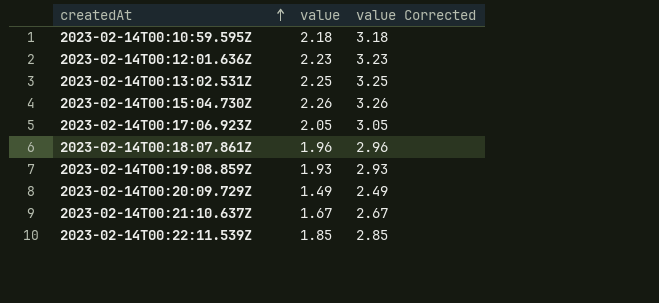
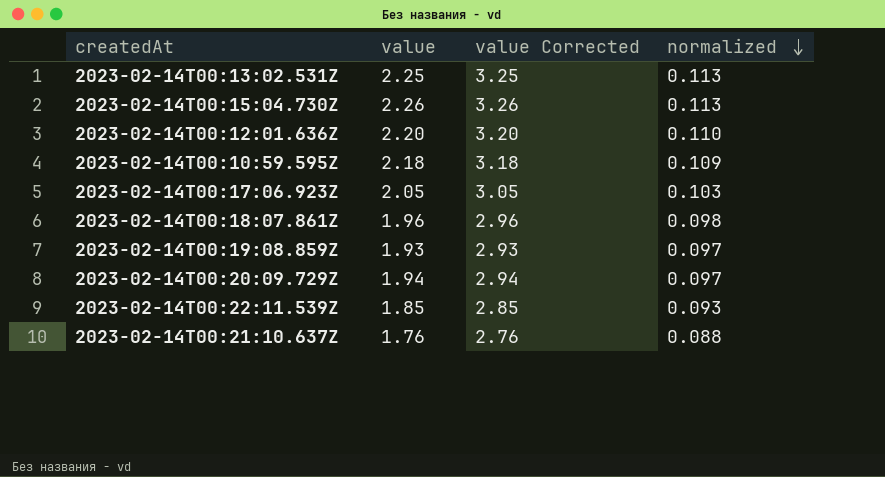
row order: createdAt ascending -> normalized descending
column normalized | formula: none -> [value] * 0.05
2023-02-14T00:12:01.636Z | value: 2.23 -> 2.20
2023-02-14T00:12:01.636Z | value Corrected: 3.23 -> 3.20
2023-02-14T00:20:09.729Z | value: 1.49 -> 1.94
2023-02-14T00:20:09.729Z | value Corrected: 2.49 -> 2.94
2023-02-14T00:21:10.637Z | value: 1.67 -> 1.76
2023-02-14T00:21:10.637Z | value Corrected: 2.67 -> 2.76

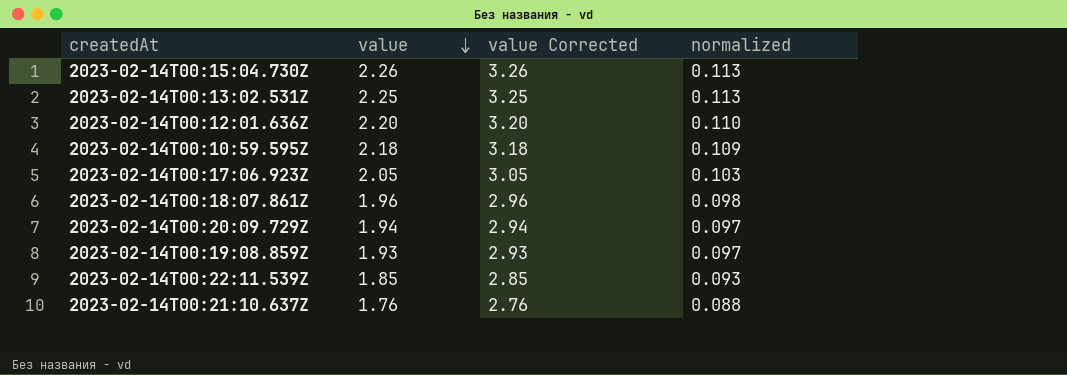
row order: normalized descending -> value descending

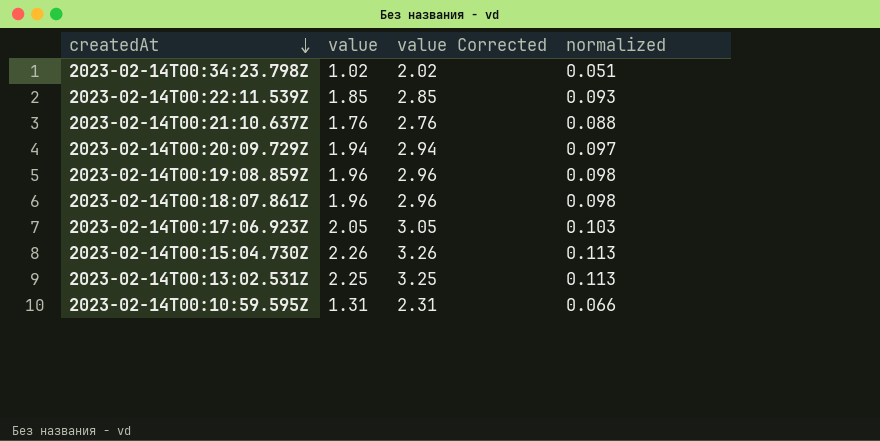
row order: value descending -> createdAt descending
row 2023-02-14T00:12:01.636Z: 2.20 | 3.20 | 0.110 -> none
row 2023-02-14T00:34:23.798Z: none -> 1.02 | 2.02 | 0.051
2023-02-14T00:19:08.859Z | value: 1.93 -> 1.96
2023-02-14T00:19:08.859Z | value Corrected: 2.93 -> 2.96
2023-02-14T00:19:08.859Z | normalized: 0.097 -> 0.098
2023-02-14T00:10:59.595Z | value: 2.18 -> 1.31
2023-02-14T00:10:59.595Z | value Corrected: 3.18 -> 2.31
2023-02-14T00:10:59.595Z | normalized: 0.109 -> 0.066

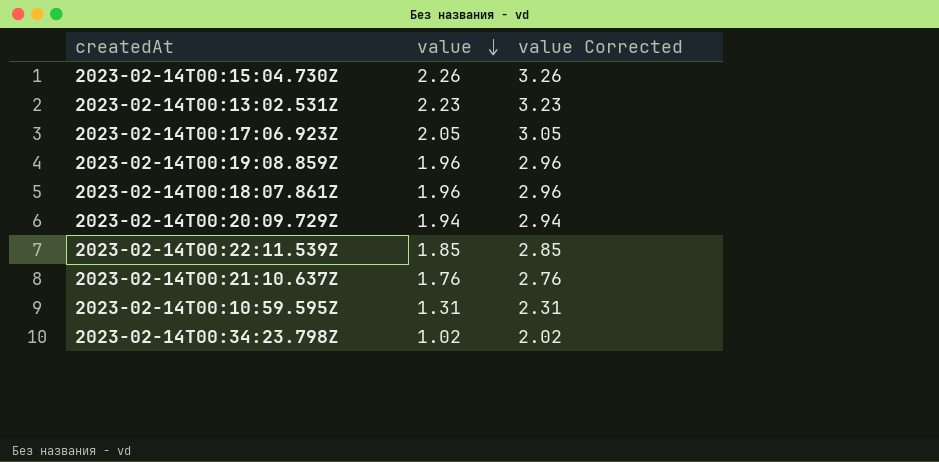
row order: createdAt descending -> value descending
column normalized | formula: [value] * 0.05 -> none
2023-02-14T00:13:02.531Z | value: 2.25 -> 2.23
2023-02-14T00:13:02.531Z | value Corrected: 3.25 -> 3.23

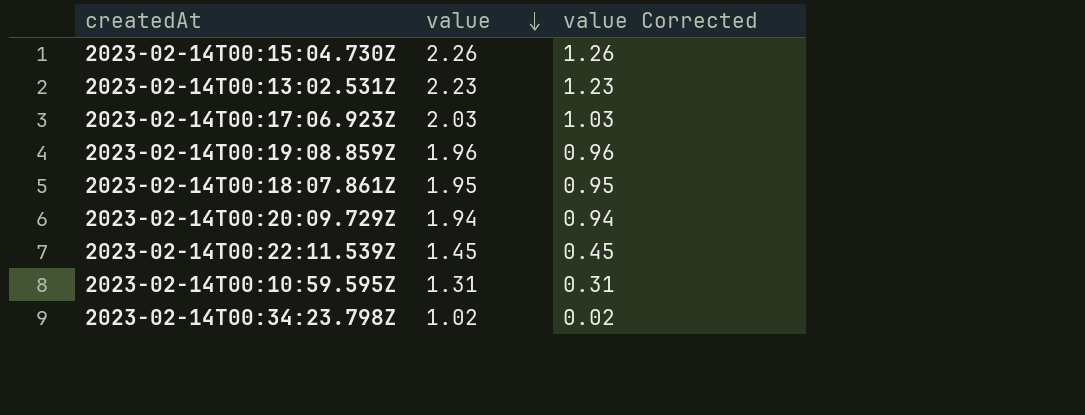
column value Corrected | formula: [value] + 1 -> [value] - 1
row 2023-02-14T00:21:10.637Z: 1.76 | 2.76 -> none
2023-02-14T00:17:06.923Z | value: 2.05 -> 2.03
2023-02-14T00:18:07.861Z | value: 1.96 -> 1.95
2023-02-14T00:22:11.539Z | value: 1.85 -> 1.45

